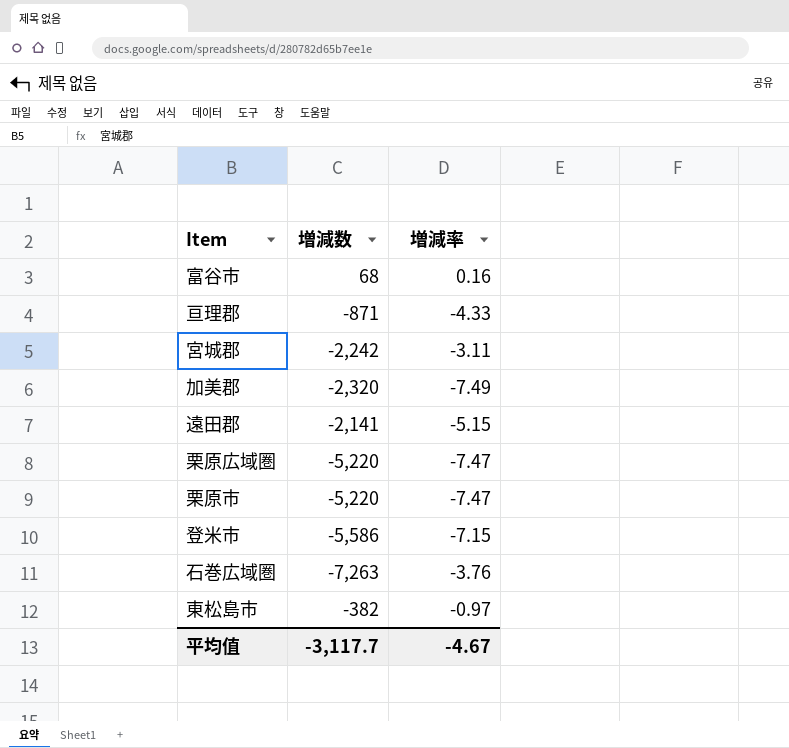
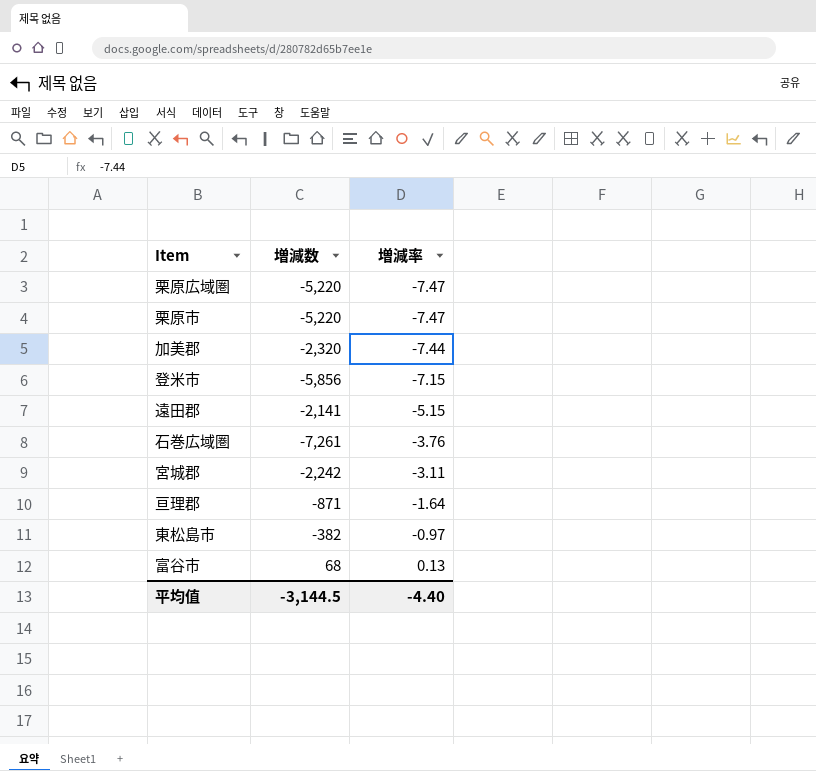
row order: none -> 増減率 ascending
加美郡 | 増減率: -7.49 -> -7.44
登米市 | 増減数: -5,586 -> -5,856
石巻広域圏 | 増減数: -7,263 -> -7,261
亘理郡 | 増減率: -4.33 -> -1.64
富谷市 | 増減率: 0.16 -> 0.13
平均值 | 増減数: -3,117.7 -> -3,144.5
平均值 | 増減率: -4.67 -> -4.40

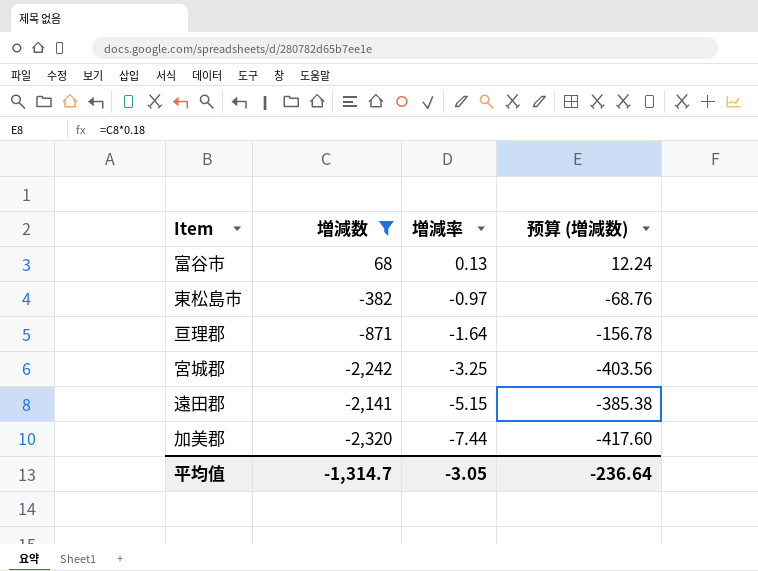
filter: none -> 増減数 >= -2,320
row order: 増減率 ascending -> 増減率 descending
column 预算 (増減数) | formula: none -> [増減数] * 0.18
宮城郡 | 増減率: -3.11 -> -3.25
平均值 | 増減数: -3,144.5 -> -1,314.7
平均值 | 増減率: -4.40 -> -3.05

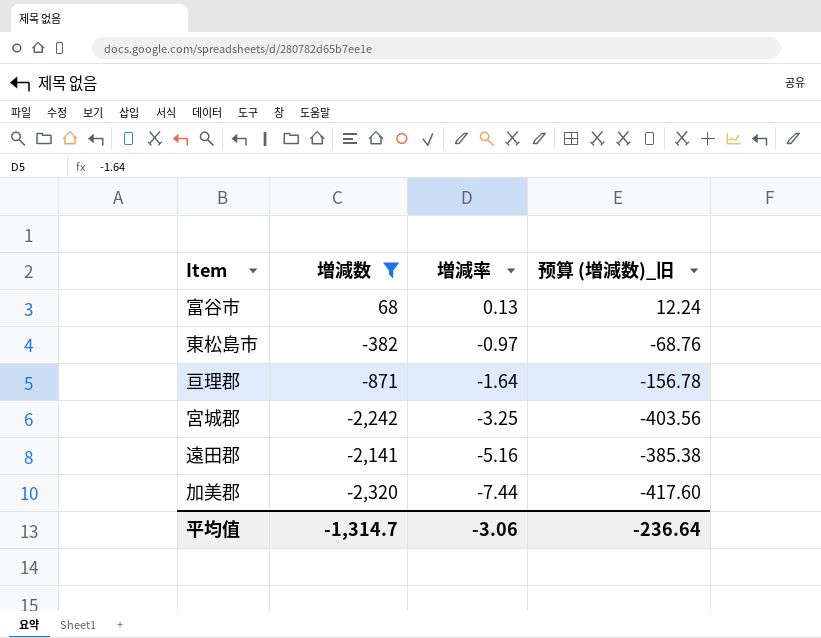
column name: 预算 (増減数) -> 预算 (増減数)_旧
遠田郡 | 増減率: -5.15 -> -5.16
平均值 | 増減率: -3.05 -> -3.06

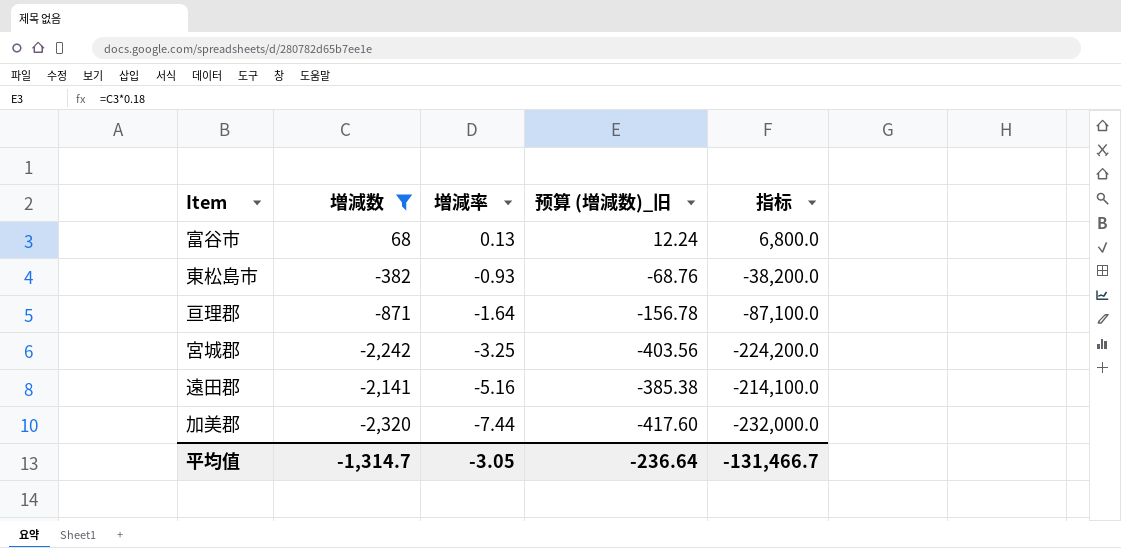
column 指标 | formula: none -> [増減数] * 100
東松島市 | 増減率: -0.97 -> -0.93
平均值 | 増減率: -3.06 -> -3.05

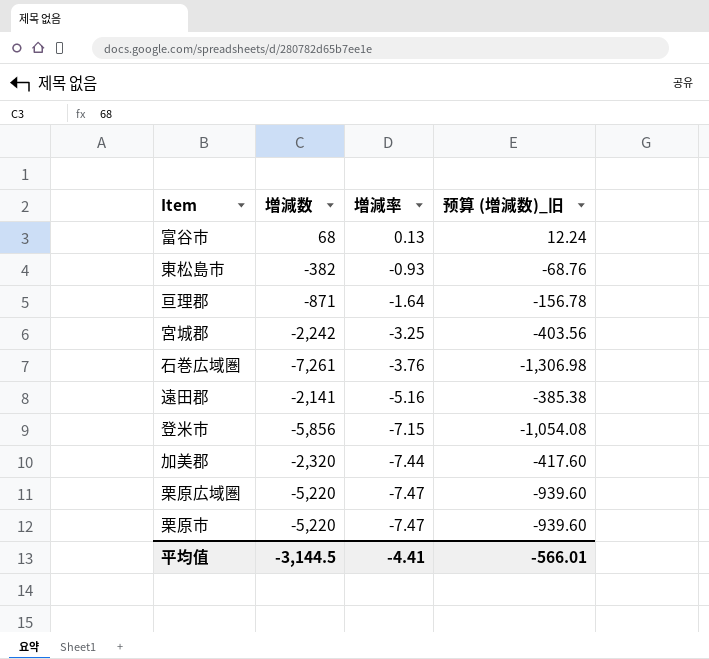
filter: 増減数 >= -2,320 -> none
column 指标 | formula: [増減数] * 100 -> none
平均值 | 増減数: -1,314.7 -> -3,144.5
平均值 | 増減率: -3.05 -> -4.41
平均值 | 预算 (増減数)_旧: -236.64 -> -566.01

